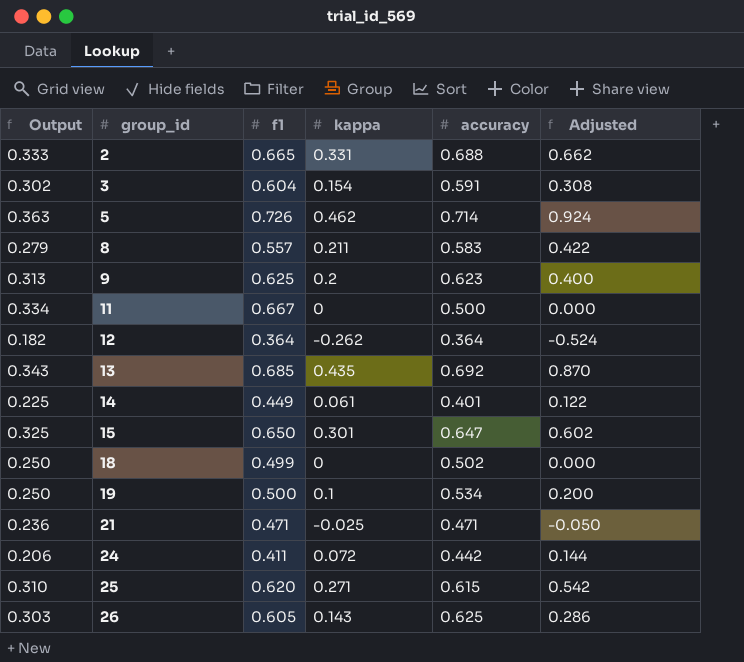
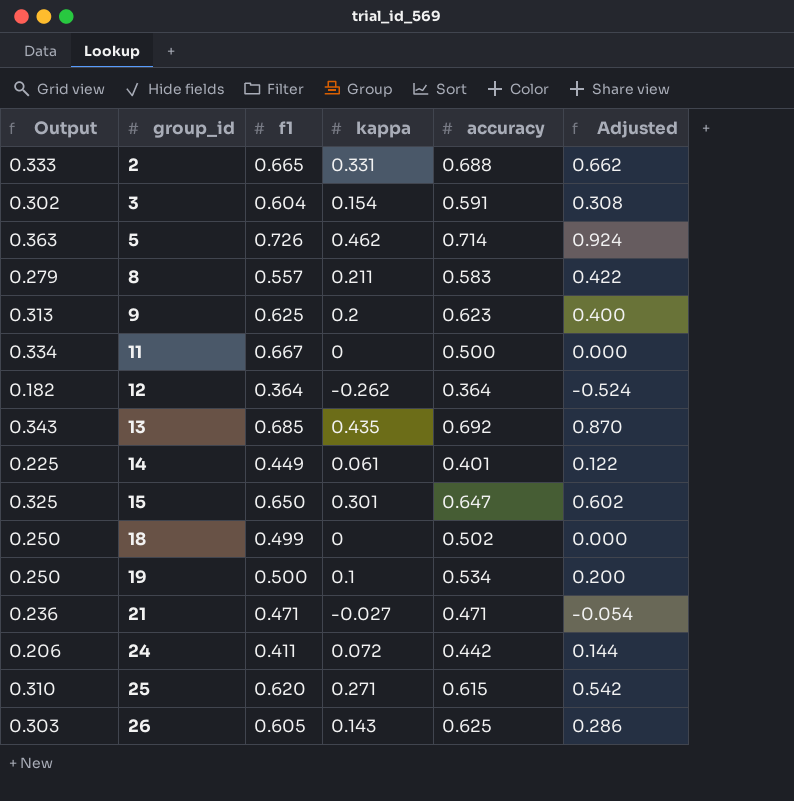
21 | kappa: -0.025 -> -0.027
21 | Adjusted: -0.050 -> -0.054

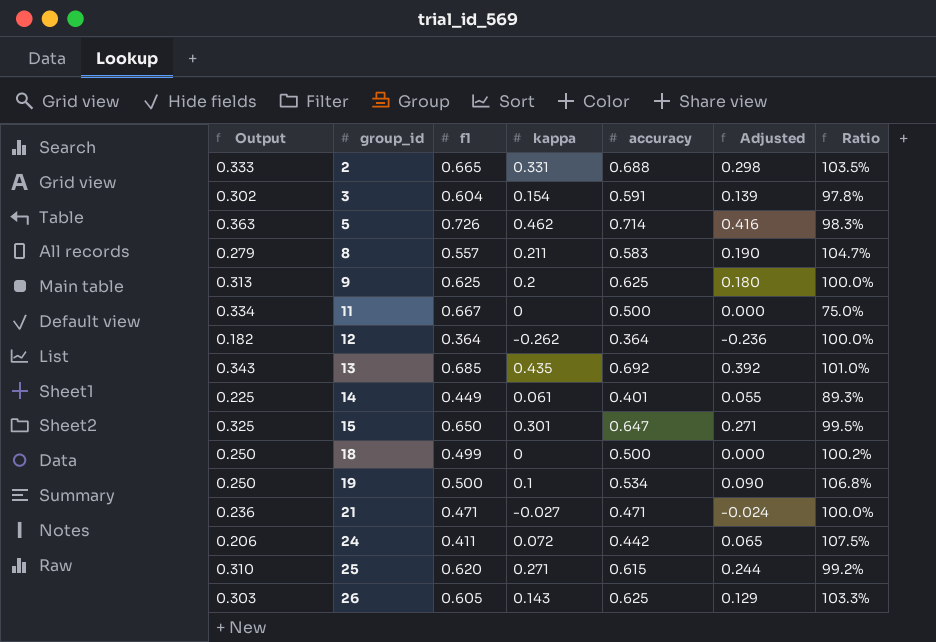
column Adjusted | formula: [kappa] * 2 -> [kappa] * 0.9
column Ratio | formula: none -> [accuracy] / [f1]
9 | accuracy: 0.623 -> 0.625
18 | accuracy: 0.502 -> 0.500

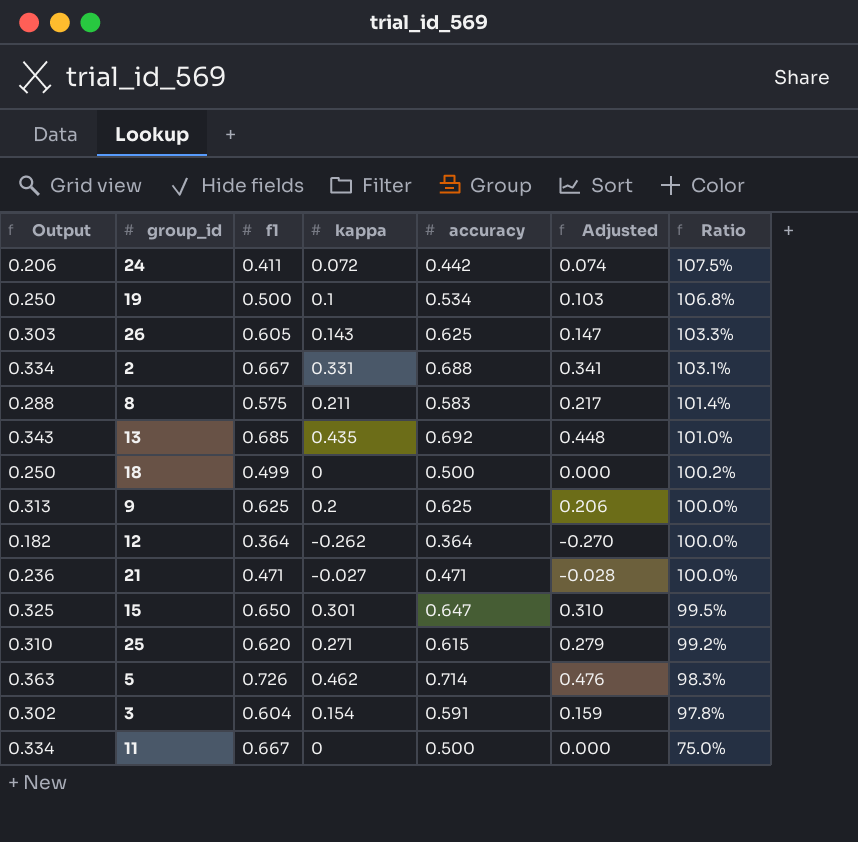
row order: group_id ascending -> Ratio descending
column Adjusted | formula: [kappa] * 0.9 -> [kappa] * 1.03
row 14: 0.225 | 0.449 | 0.061 | 0.401 | 0.055 | 89.3% -> none
2 | Output: 0.333 -> 0.334
2 | f1: 0.665 -> 0.667
2 | Ratio: 103.5% -> 103.1%
8 | Output: 0.279 -> 0.288
8 | f1: 0.557 -> 0.575
8 | Ratio: 104.7% -> 101.4%

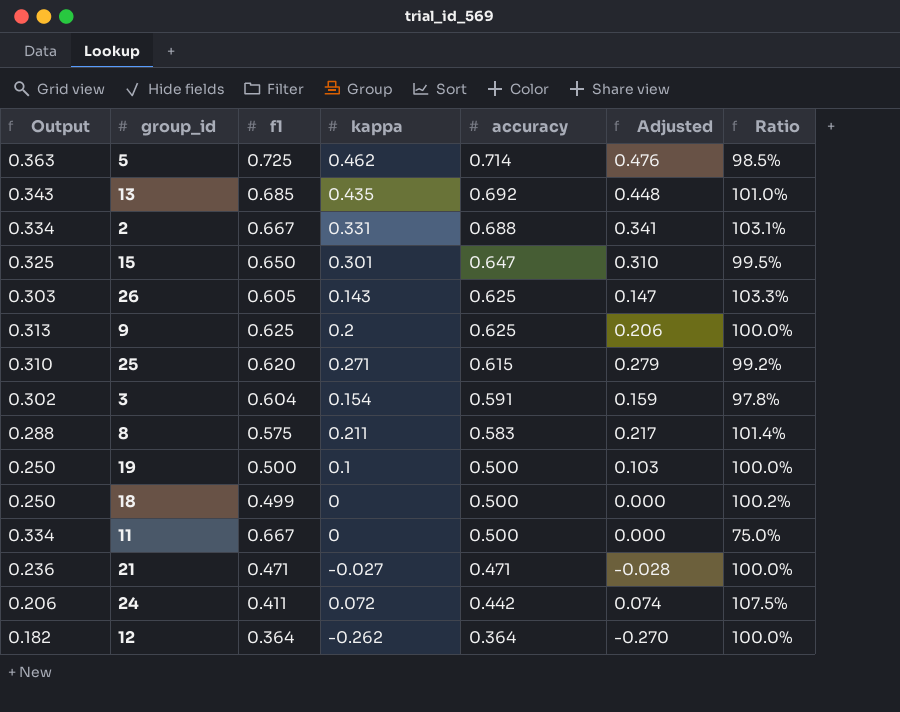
row order: Ratio descending -> accuracy descending
5 | f1: 0.726 -> 0.725
5 | Ratio: 98.3% -> 98.5%
19 | accuracy: 0.534 -> 0.500
19 | Ratio: 106.8% -> 100.0%

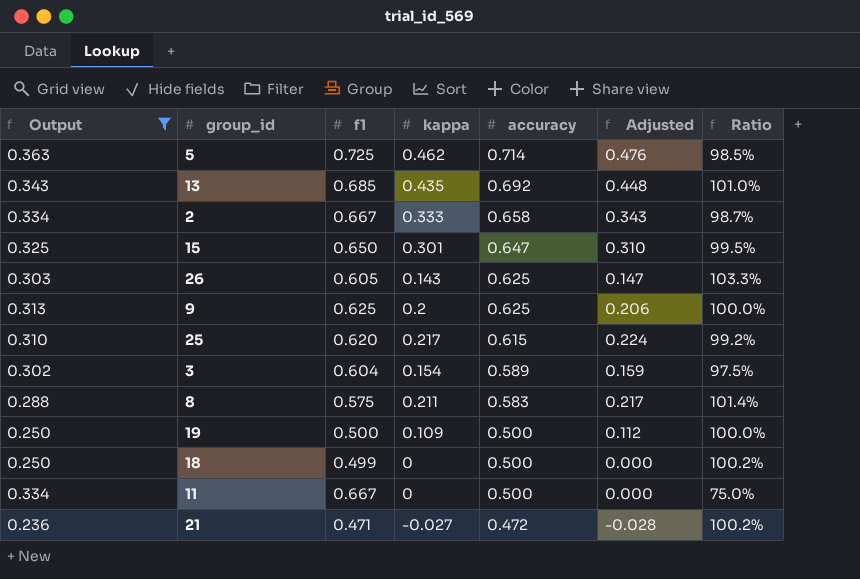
filter: none -> Output >= 0.236
2 | kappa: 0.331 -> 0.333
2 | accuracy: 0.688 -> 0.658
2 | Adjusted: 0.341 -> 0.343
2 | Ratio: 103.1% -> 98.7%
25 | kappa: 0.271 -> 0.217
25 | Adjusted: 0.279 -> 0.224
3 | accuracy: 0.591 -> 0.589
3 | Ratio: 97.8% -> 97.5%
19 | kappa: 0.1 -> 0.109
19 | Adjusted: 0.103 -> 0.112
21 | accuracy: 0.471 -> 0.472
21 | Ratio: 100.0% -> 100.2%

